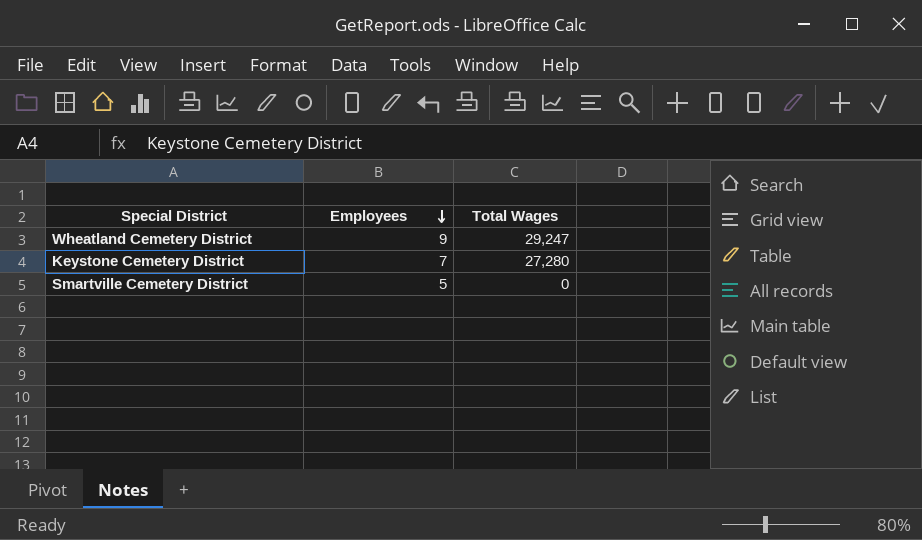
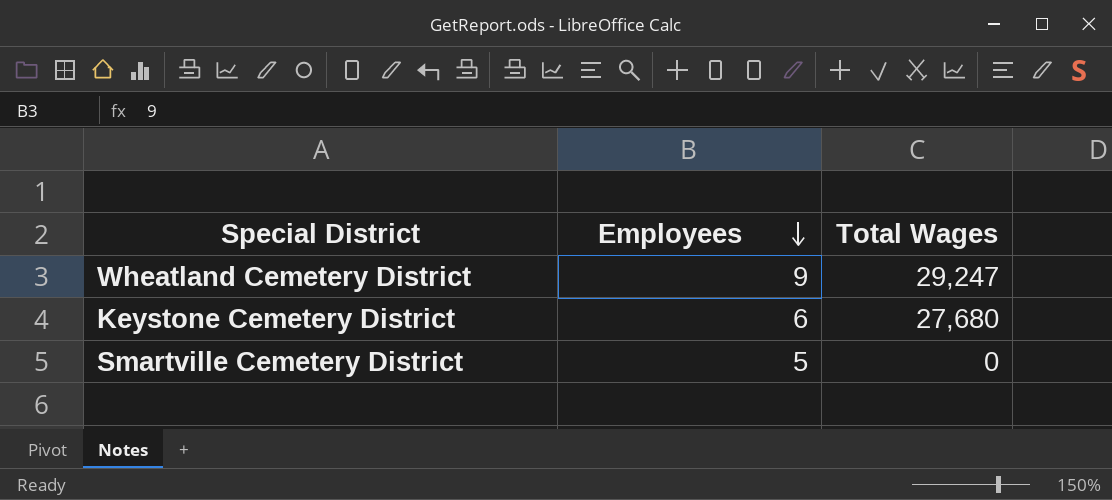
Keystone Cemetery District | Employees: 7 -> 6
Keystone Cemetery District | Total Wages: 27,280 -> 27,680

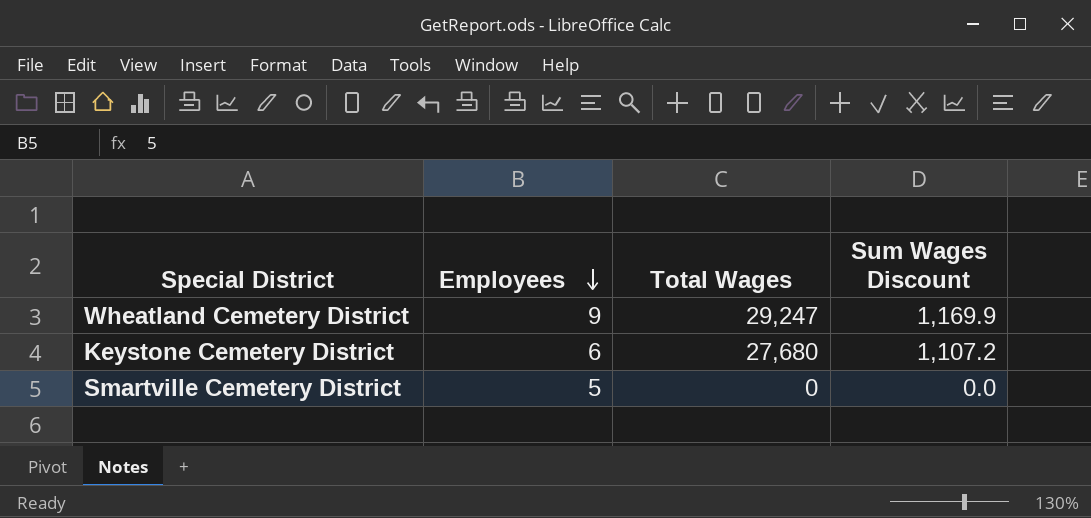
column Sum Wages Discount | formula: none -> [Total Wages] * 0.04

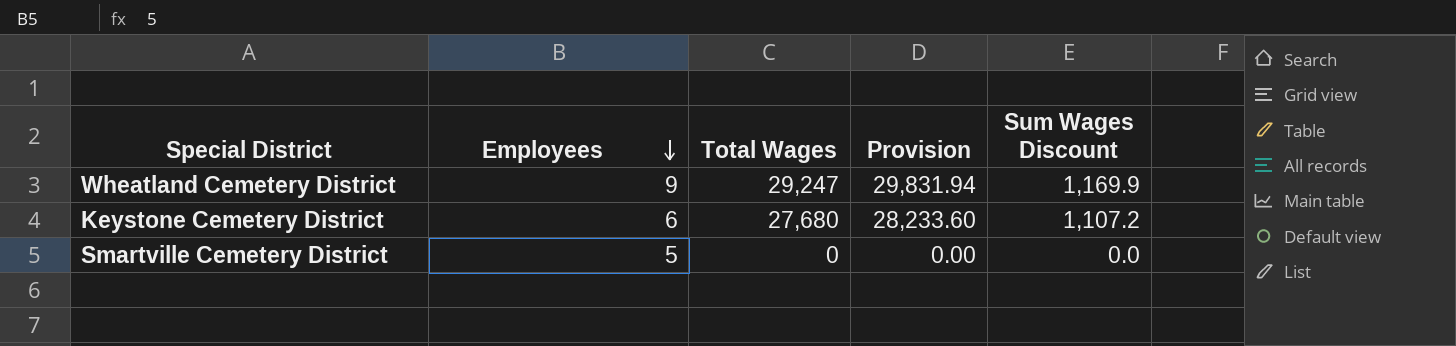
column Provision | formula: none -> [Total Wages] * 1.02

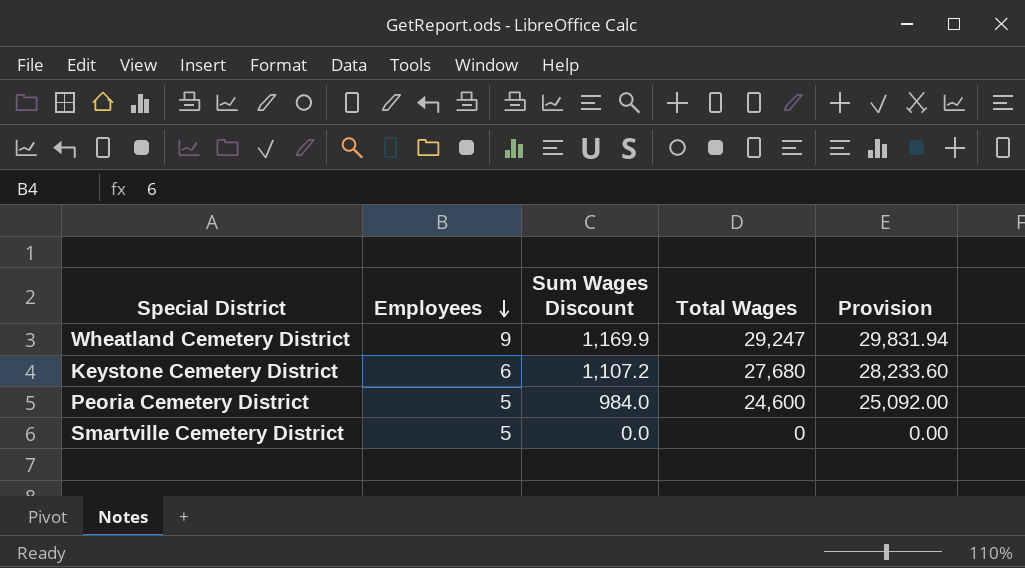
column Sum Wages Discount | position: 5 -> 3
row Peoria Cemetery District: none -> 5 | 984.0 | 24,600 | 25,092.00

